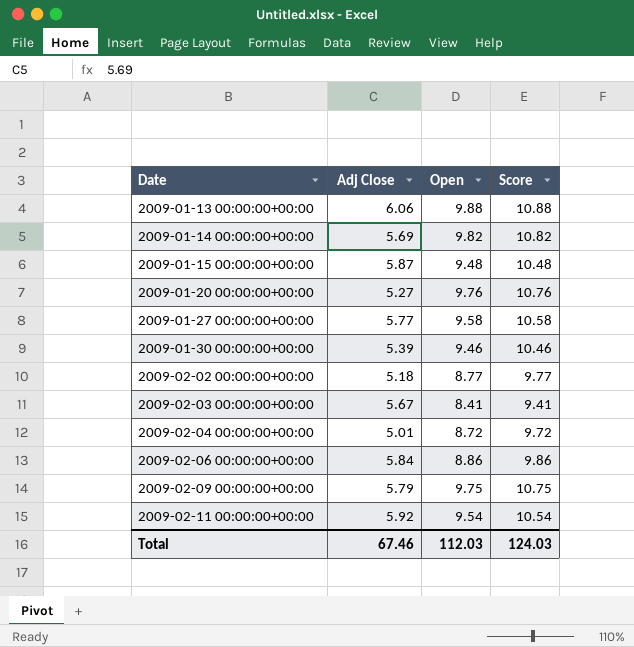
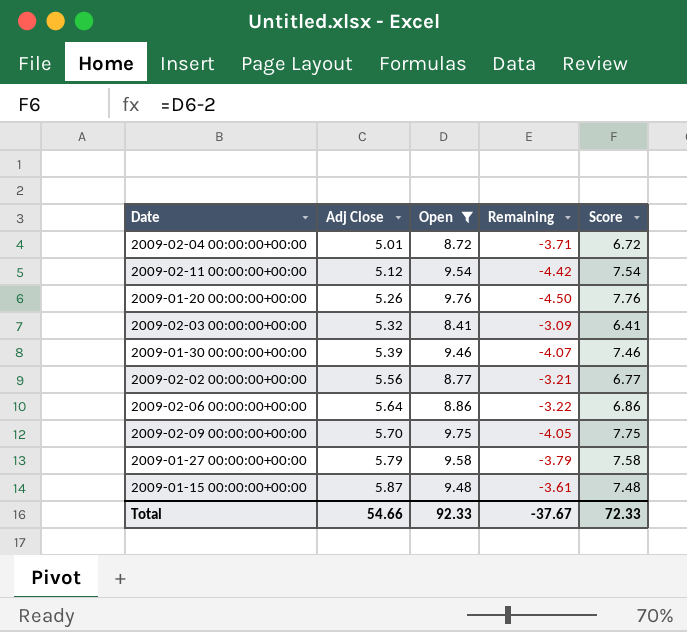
filter: none -> Open <= 9.76
row order: Date ascending -> Adj Close ascending
column Remaining | formula: none -> [Adj Close] - [Open]
column Score | formula: [Open] + 1 -> [Open] - 2
2009-02-11 00:00:00+00:00 | Adj Close: 5.92 -> 5.12
2009-01-20 00:00:00+00:00 | Adj Close: 5.27 -> 5.26
2009-02-03 00:00:00+00:00 | Adj Close: 5.67 -> 5.32
2009-02-02 00:00:00+00:00 | Adj Close: 5.18 -> 5.56
2009-02-06 00:00:00+00:00 | Adj Close: 5.84 -> 5.64
2009-02-09 00:00:00+00:00 | Adj Close: 5.79 -> 5.70
2009-01-27 00:00:00+00:00 | Adj Close: 5.77 -> 5.79
Total | Adj Close: 67.46 -> 54.66
Total | Open: 112.03 -> 92.33
Total | Score: 124.03 -> 72.33

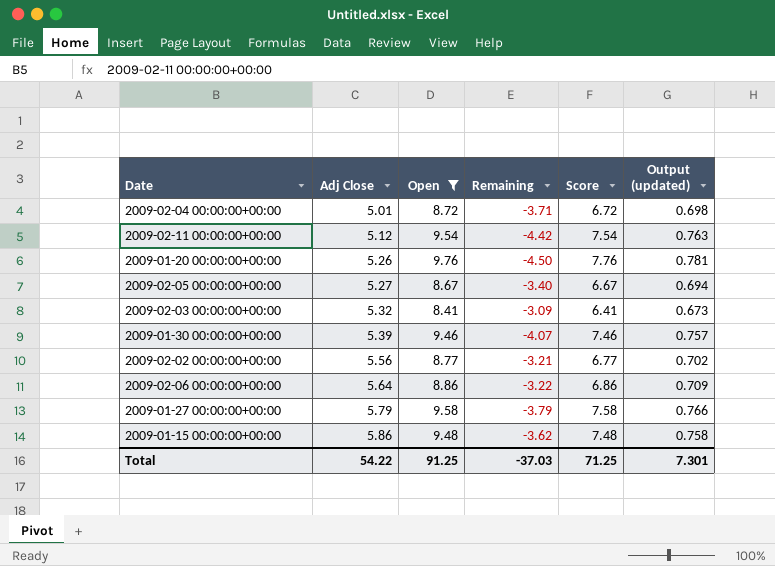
column Output (updated) | formula: none -> [Open] * 0.08
row 2009-02-09 00:00:00+00:00: 5.70 | 9.75 | -4.05 | 7.75 -> none
row 2009-02-05 00:00:00+00:00: none -> 5.27 | 8.67 | -3.40 | 6.67 | 0.694
2009-01-15 00:00:00+00:00 | Adj Close: 5.87 -> 5.86
2009-01-15 00:00:00+00:00 | Remaining: -3.61 -> -3.62
Total | Adj Close: 54.66 -> 54.22
Total | Open: 92.33 -> 91.25
Total | Remaining: -37.67 -> -37.03
Total | Score: 72.33 -> 71.25

